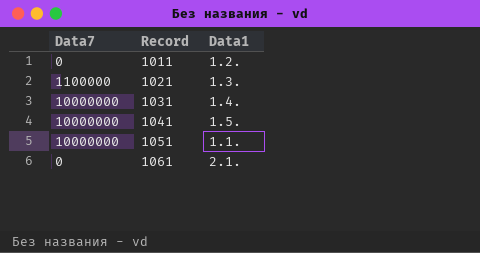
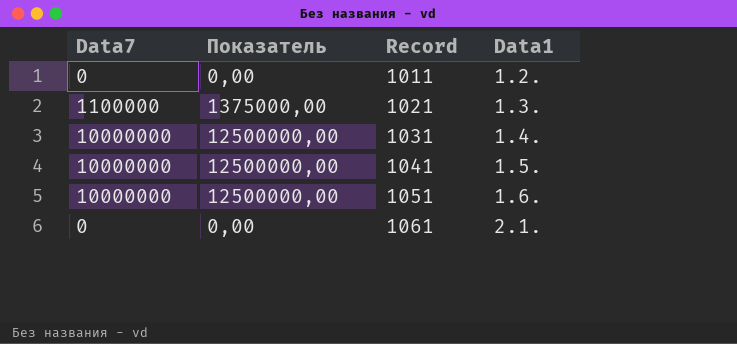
column Показатель | formula: none -> [Data7] * 1,25
1051 | Data1: 1.1. -> 1.6.

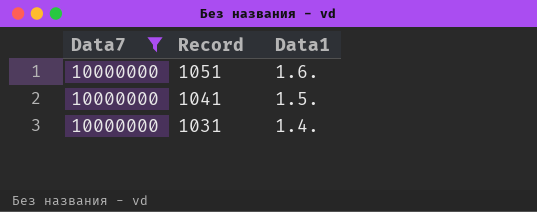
filter: none -> Data7 = 10000000
row order: Record ascending -> Record descending
column Показатель | formula: [Data7] * 1,25 -> none

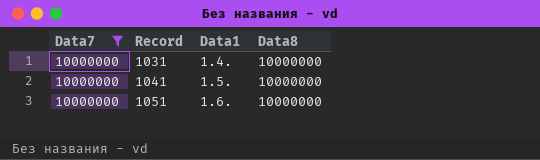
row order: Record descending -> Record ascending
column Data8 | position: none -> 4

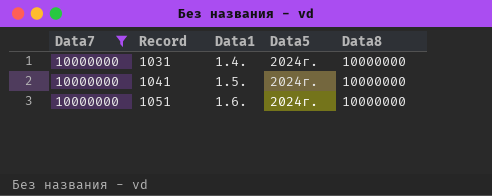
column Data5 | position: none -> 4

